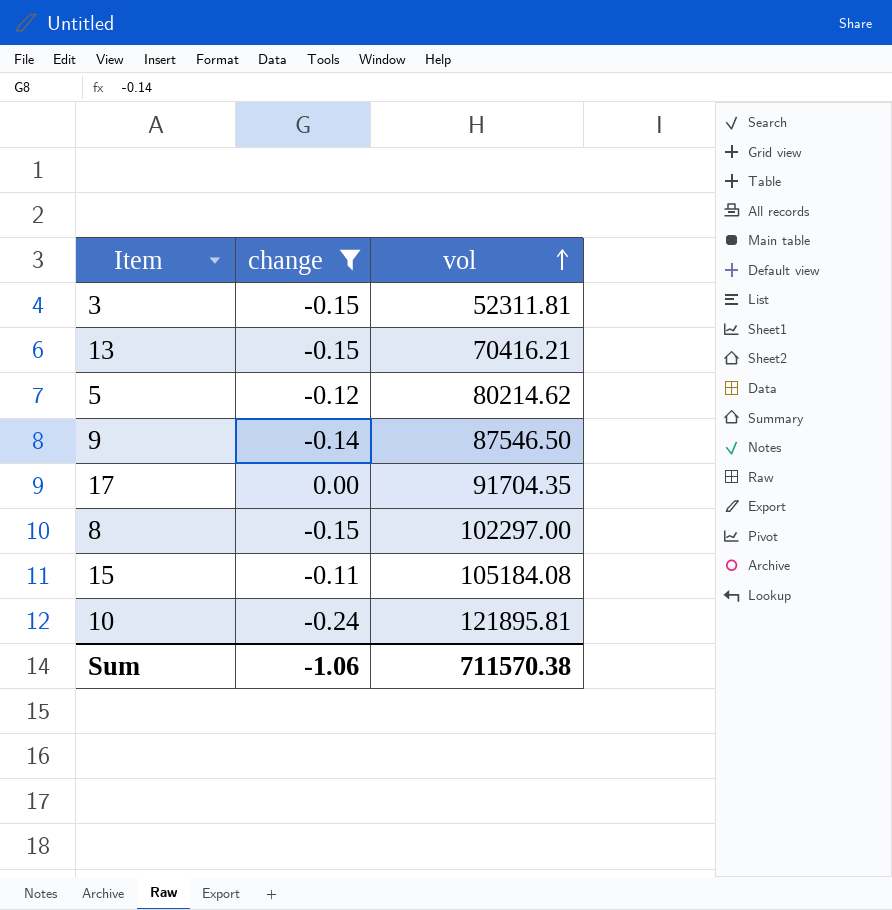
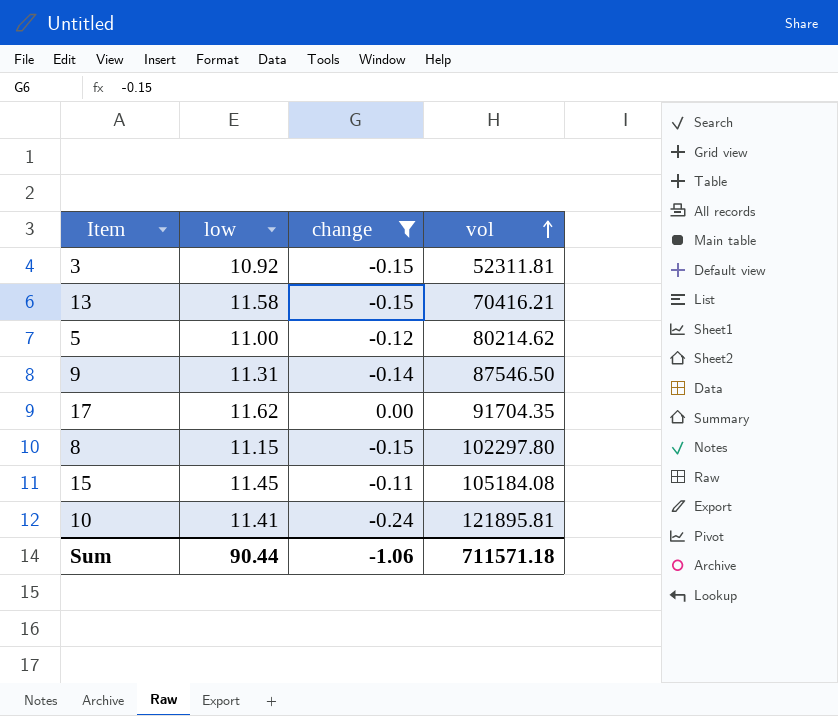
column low | position: none -> 2
8 | vol: 102297.00 -> 102297.80
Sum | vol: 711570.38 -> 711571.18

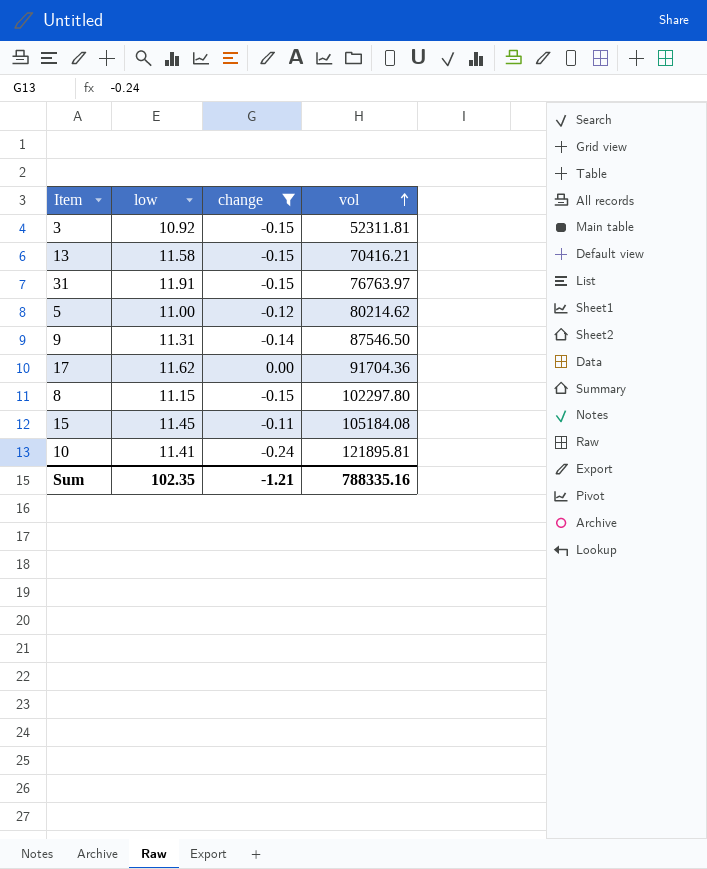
row 31: none -> 11.91 | -0.15 | 76763.97
17 | vol: 91704.35 -> 91704.36
Sum | low: 90.44 -> 102.35
Sum | change: -1.06 -> -1.21
Sum | vol: 711571.18 -> 788335.16

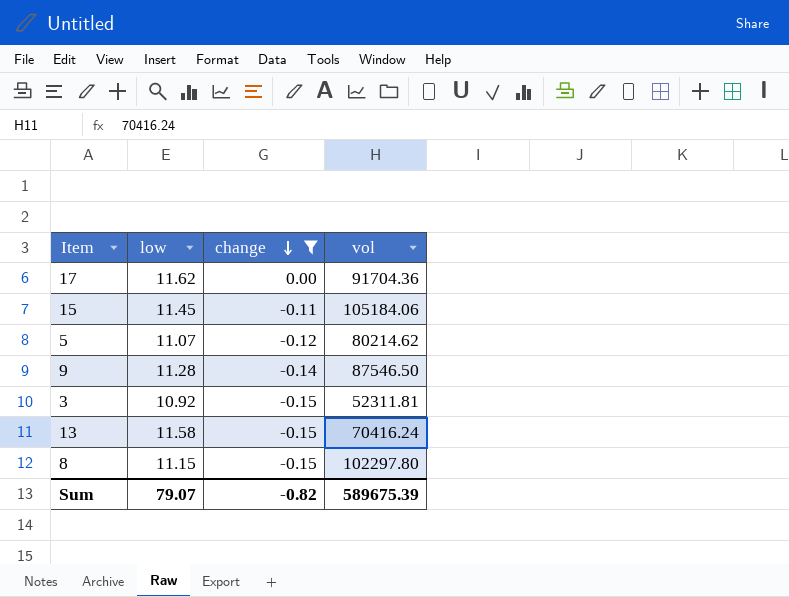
row order: vol ascending -> change descending
row 31: 11.91 | -0.15 | 76763.97 -> none
row 10: 11.41 | -0.24 | 121895.81 -> none
15 | vol: 105184.08 -> 105184.06
5 | low: 11.00 -> 11.07
9 | low: 11.31 -> 11.28
13 | vol: 70416.21 -> 70416.24
Sum | low: 102.35 -> 79.07
Sum | change: -1.21 -> -0.82
Sum | vol: 788335.16 -> 589675.39

